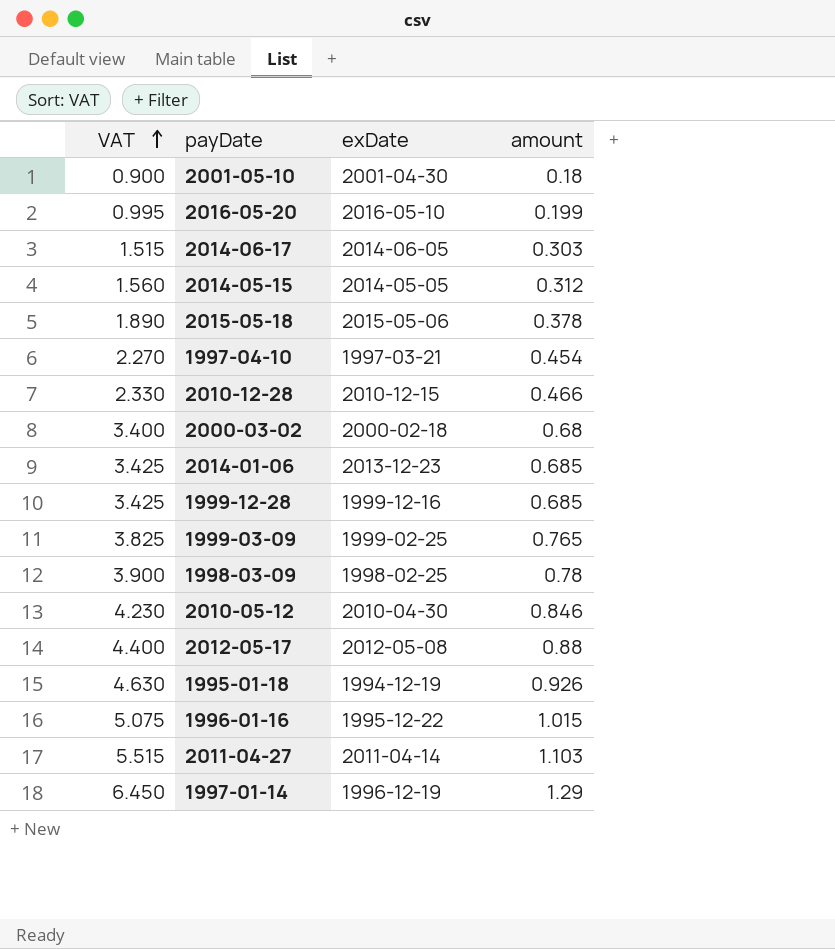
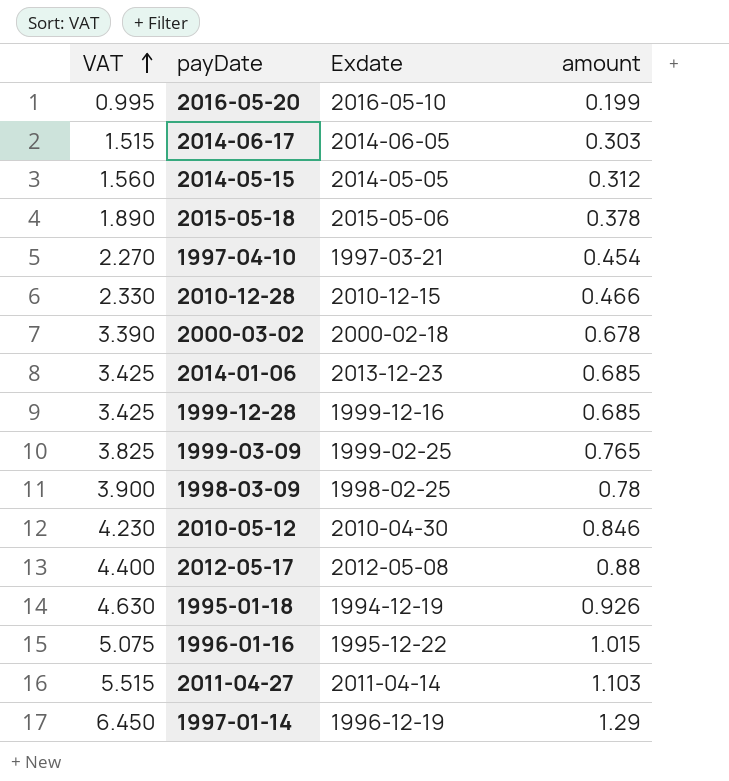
column name: exDate -> Exdate
row 2001-05-10: 0.900 | 2001-04-30 | 0.18 -> none
2000-03-02 | VAT: 3.400 -> 3.390
2000-03-02 | amount: 0.68 -> 0.678

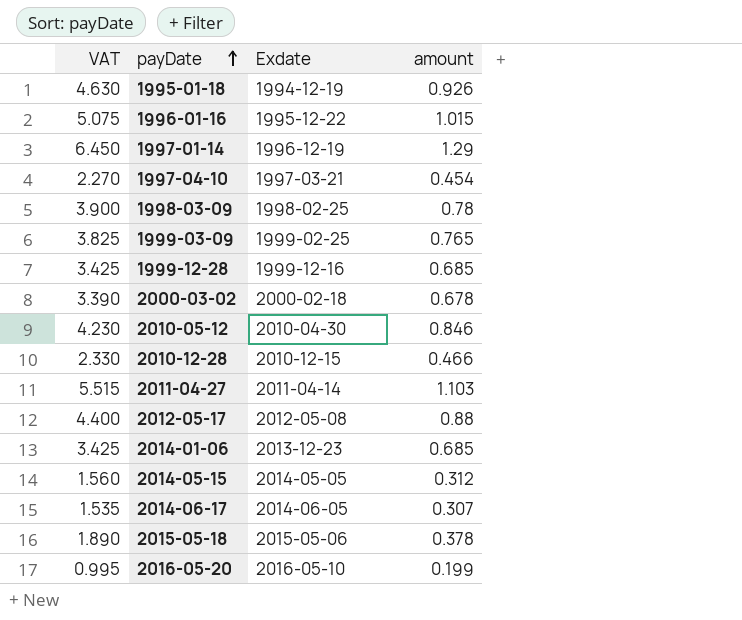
row order: VAT ascending -> payDate ascending
2014-06-17 | VAT: 1.515 -> 1.535
2014-06-17 | amount: 0.303 -> 0.307

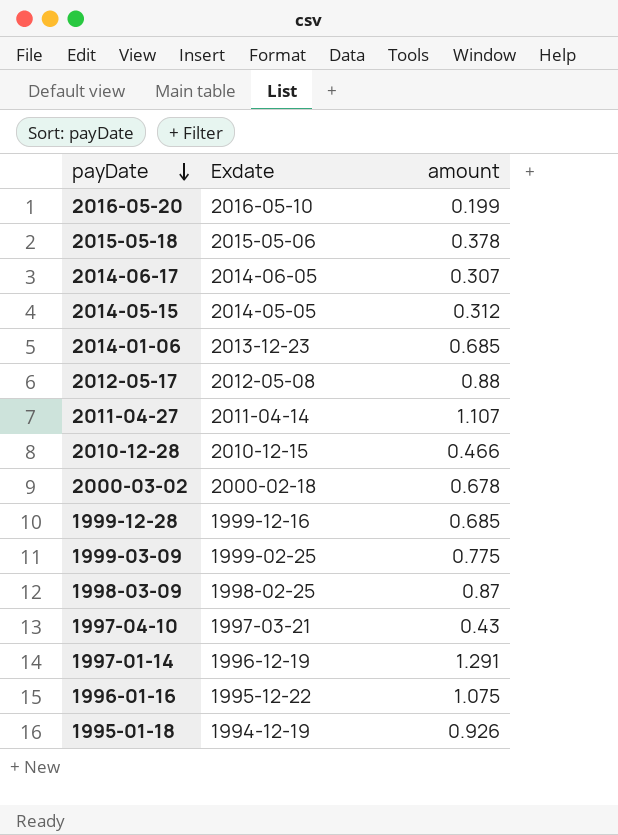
row order: payDate ascending -> payDate descending
column VAT | formula: [amount] * 5 -> none
row 2010-05-12: 4.230 | 2010-04-30 | 0.846 -> none
2011-04-27 | amount: 1.103 -> 1.107
1999-03-09 | amount: 0.765 -> 0.775
1998-03-09 | amount: 0.78 -> 0.87
1997-04-10 | amount: 0.454 -> 0.43
1997-01-14 | amount: 1.29 -> 1.291
1996-01-16 | amount: 1.015 -> 1.075

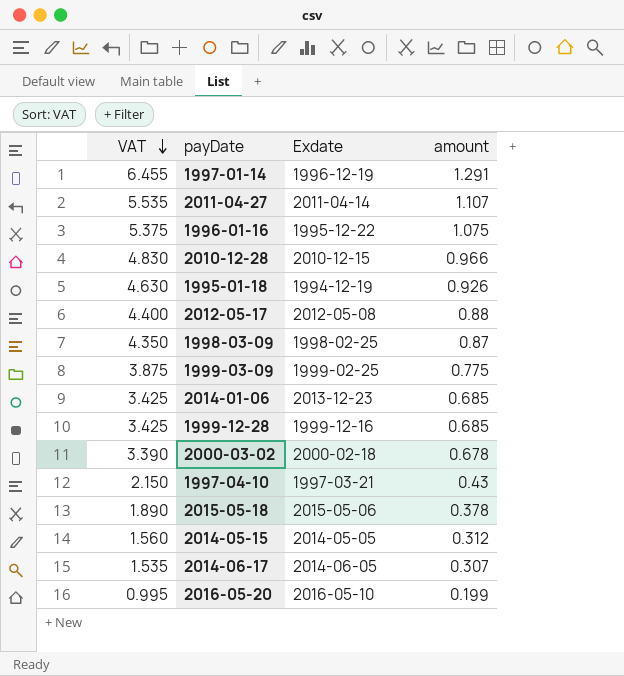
row order: payDate descending -> VAT descending
column VAT | formula: none -> [amount] * 5
2010-12-28 | amount: 0.466 -> 0.966

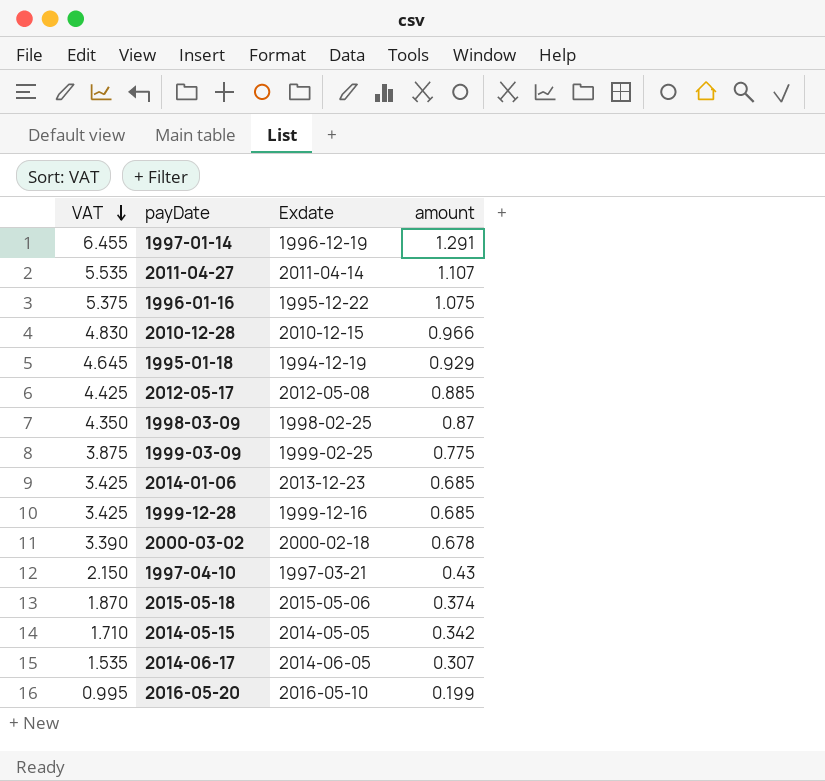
1995-01-18 | VAT: 4.630 -> 4.645
1995-01-18 | amount: 0.926 -> 0.929
2012-05-17 | VAT: 4.400 -> 4.425
2012-05-17 | amount: 0.88 -> 0.885
2015-05-18 | VAT: 1.890 -> 1.870
2015-05-18 | amount: 0.378 -> 0.374
2014-05-15 | VAT: 1.560 -> 1.710
2014-05-15 | amount: 0.312 -> 0.342

